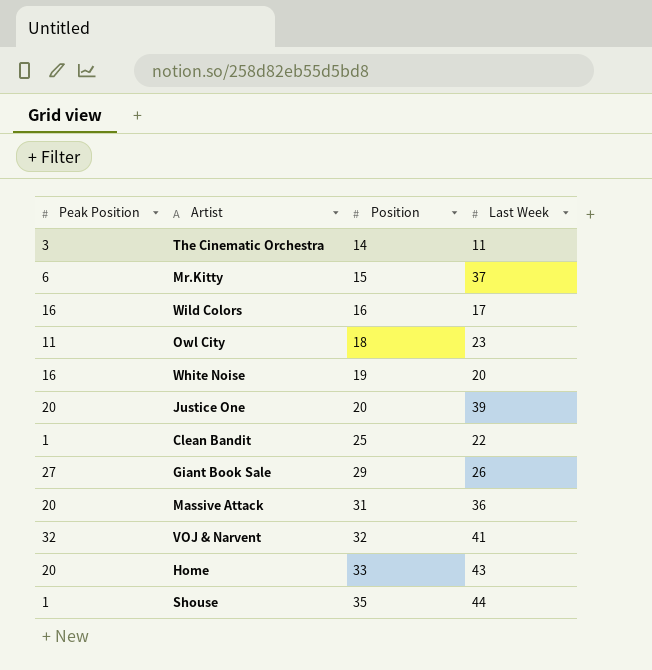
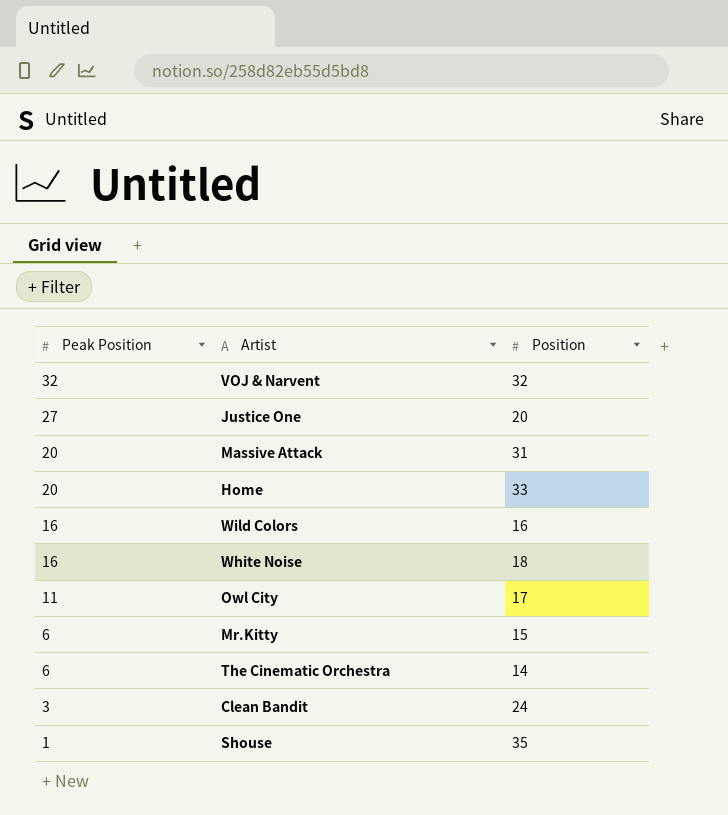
row order: Position ascending -> Peak Position descending
column Last Week | position: 4 -> none
row Giant Book Sale: 27 | 29 | 26 -> none
Justice One | Peak Position: 20 -> 27
White Noise | Position: 19 -> 18
Owl City | Position: 18 -> 17
The Cinematic Orchestra | Peak Position: 3 -> 6
Clean Bandit | Peak Position: 1 -> 3
Clean Bandit | Position: 25 -> 24

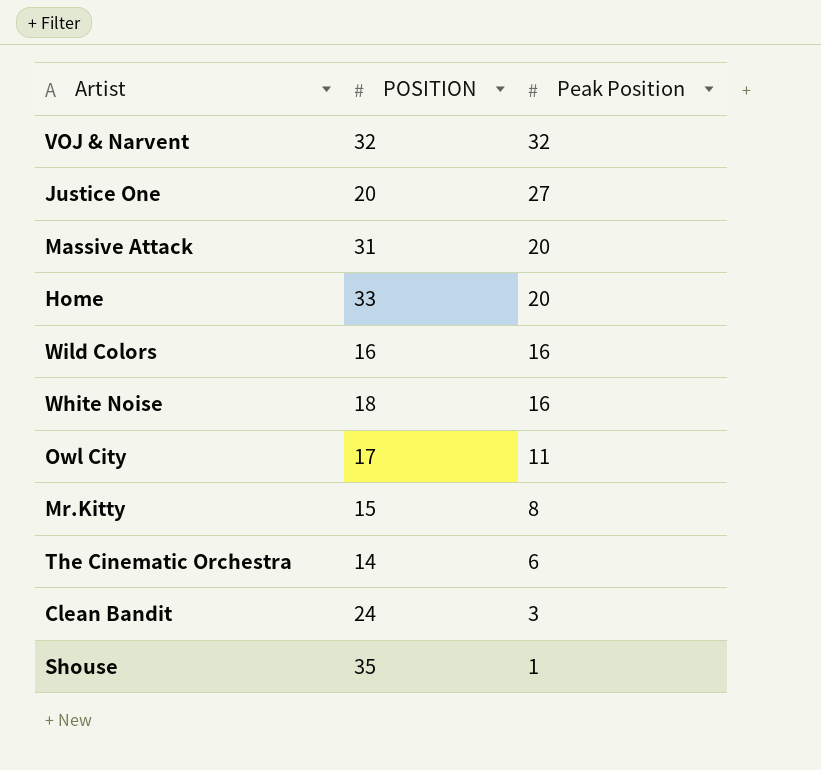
column name: Position -> POSITION
column Peak Position | position: 1 -> 3
Mr.Kitty | Peak Position: 6 -> 8

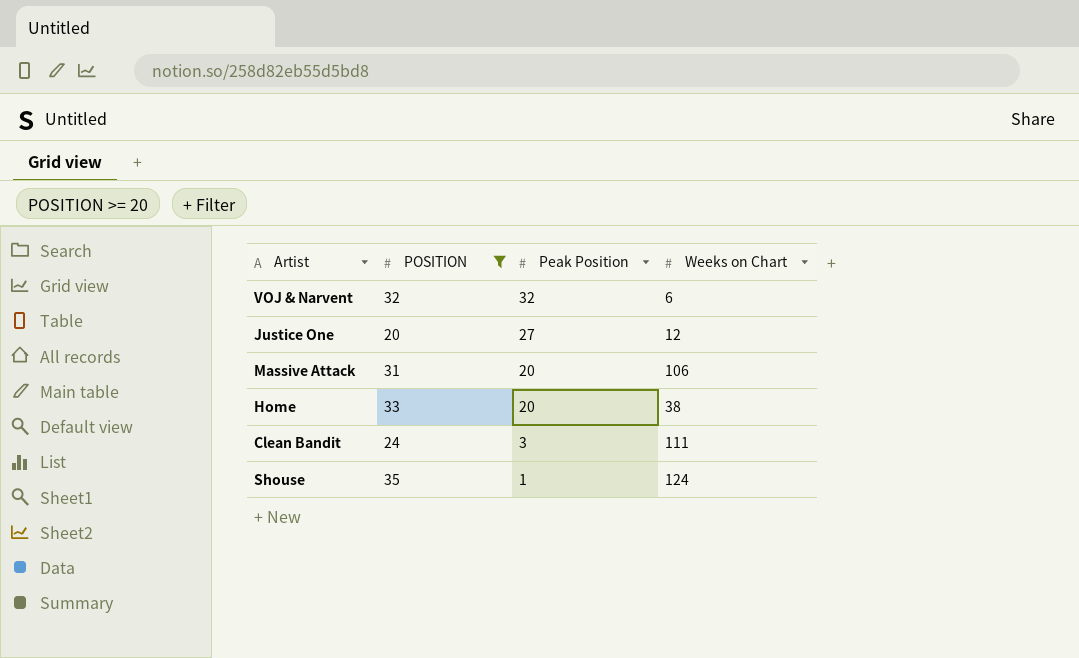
filter: none -> POSITION >= 20
column Weeks on Chart | position: none -> 4

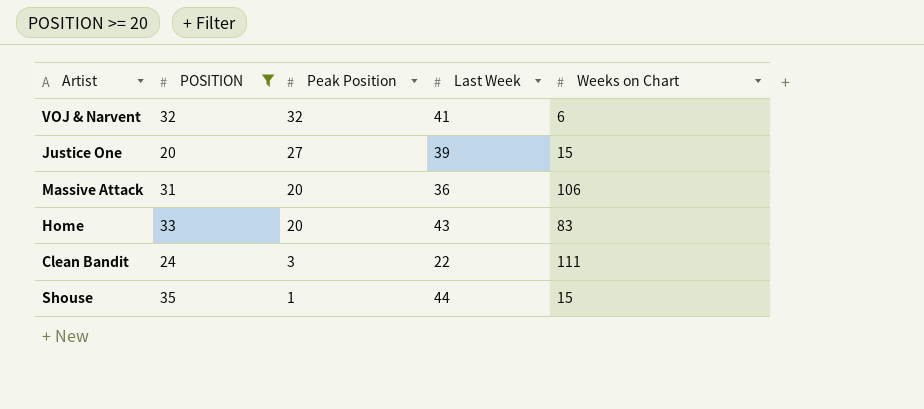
column Last Week | position: none -> 4
Justice One | Weeks on Chart: 12 -> 15
Home | Weeks on Chart: 38 -> 83
Shouse | Weeks on Chart: 124 -> 15

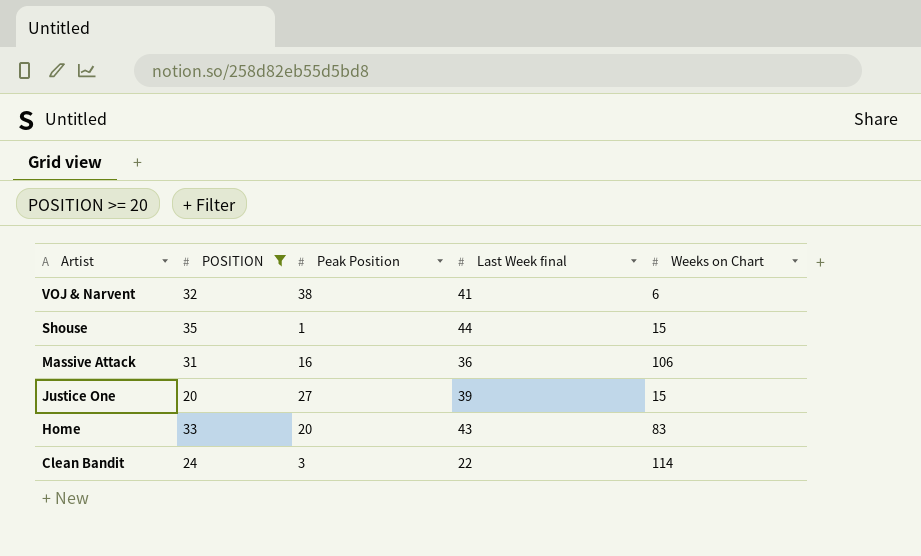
row order: Peak Position descending -> Artist descending
column name: Last Week -> Last Week final
VOJ & Narvent | Peak Position: 32 -> 38
Massive Attack | Peak Position: 20 -> 16
Clean Bandit | Weeks on Chart: 111 -> 114

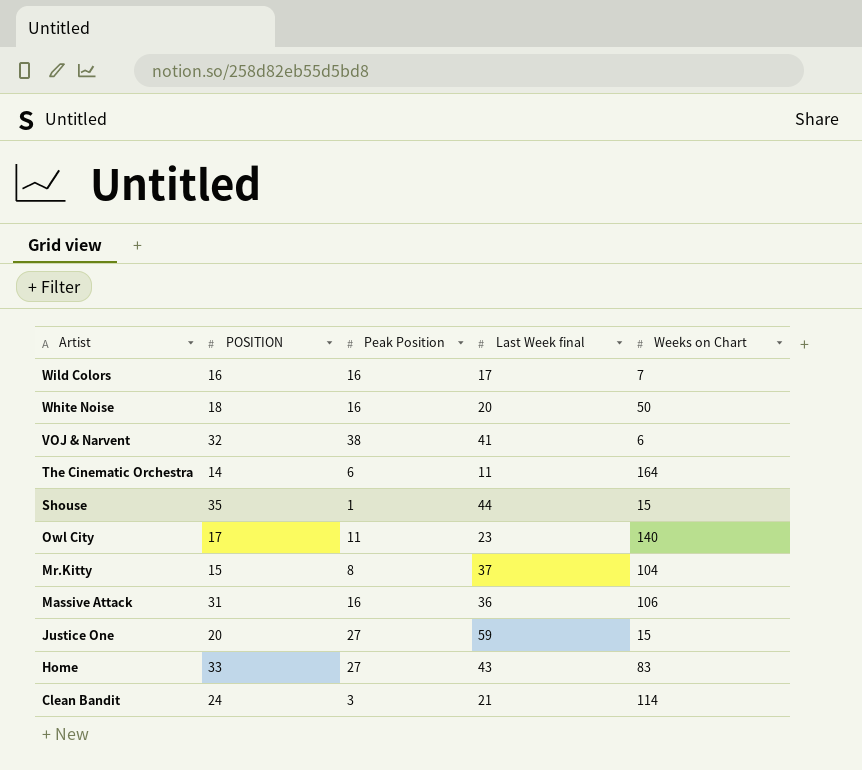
filter: POSITION >= 20 -> none
Justice One | Last Week final: 39 -> 59
Home | Peak Position: 20 -> 27
Clean Bandit | Last Week final: 22 -> 21

